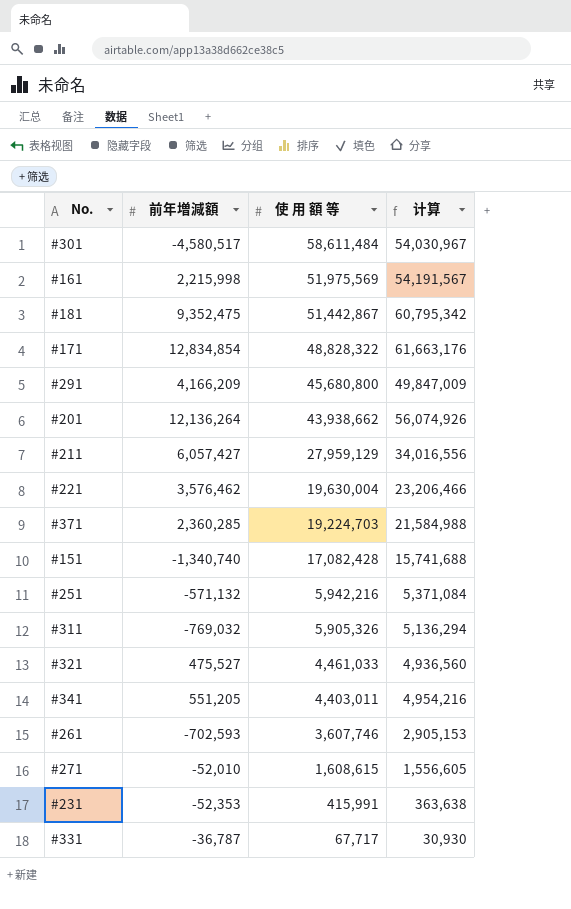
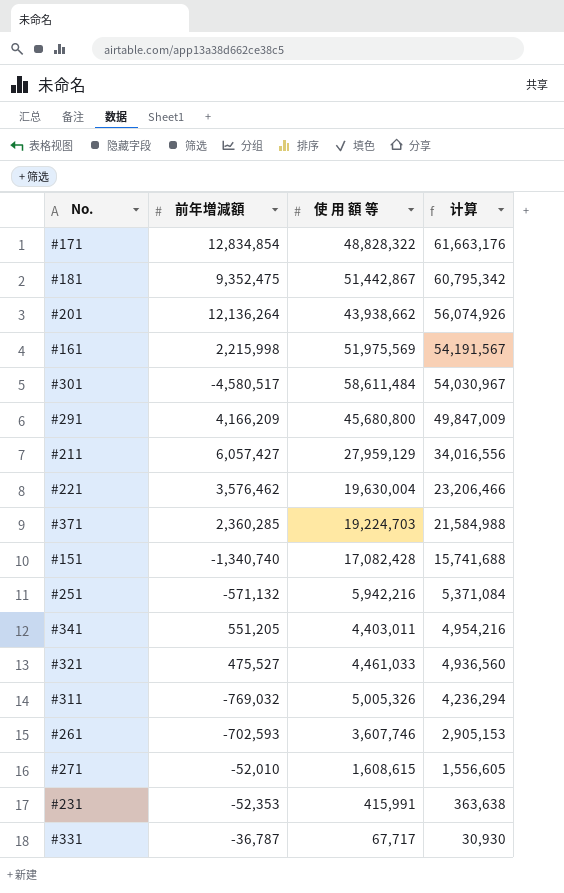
row order: 使 用 額 等 descending -> 计算 descending
#311 | 使 用 額 等: 5,905,326 -> 5,005,326
#311 | 计算: 5,136,294 -> 4,236,294

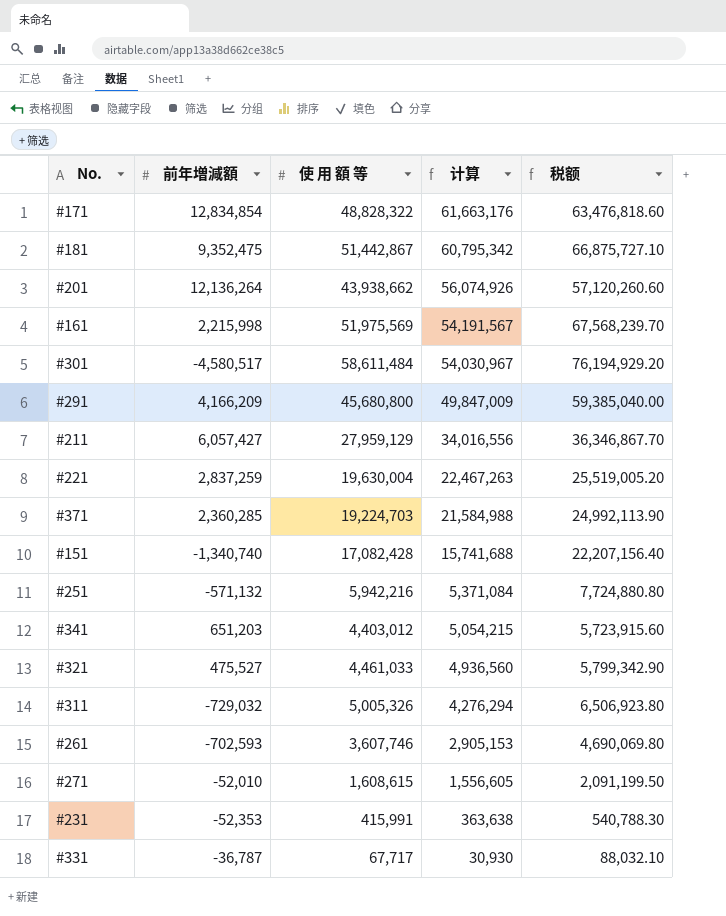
column 税额 | formula: none -> [使 用 額 等] * 1.3
#221 | 前年増減額: 3,576,462 -> 2,837,259
#221 | 计算: 23,206,466 -> 22,467,263
#341 | 前年増減額: 551,205 -> 651,203
#341 | 使 用 額 等: 4,403,011 -> 4,403,012
#341 | 计算: 4,954,216 -> 5,054,215
#311 | 前年増減額: -769,032 -> -729,032
#311 | 计算: 4,236,294 -> 4,276,294

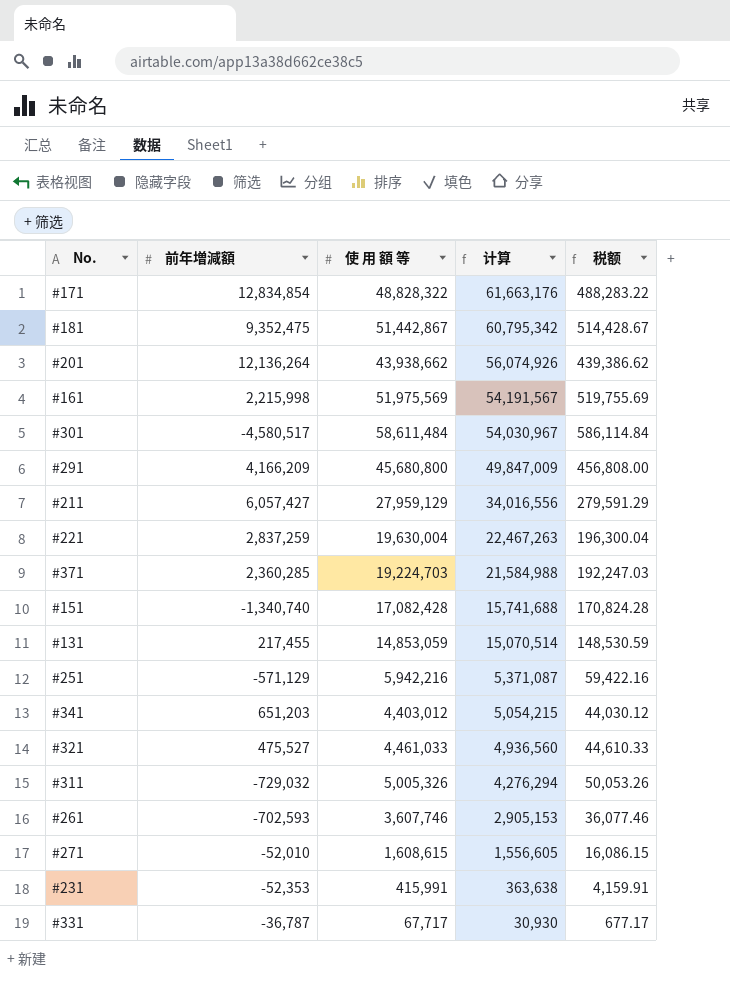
column 税额 | formula: [使 用 額 等] * 1.3 -> [使 用 額 等] * 0.01
row #131: none -> 217,455 | 14,853,059 | 15,070,514 | 148,530.59
#251 | 前年増減額: -571,132 -> -571,129
#251 | 计算: 5,371,084 -> 5,371,087

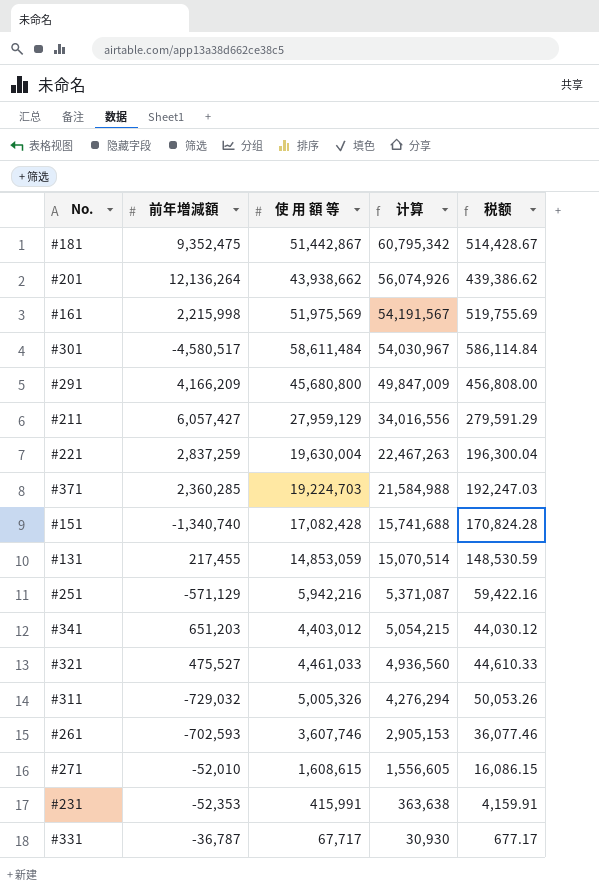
row #171: 12,834,854 | 48,828,322 | 61,663,176 | 488,283.22 -> none

